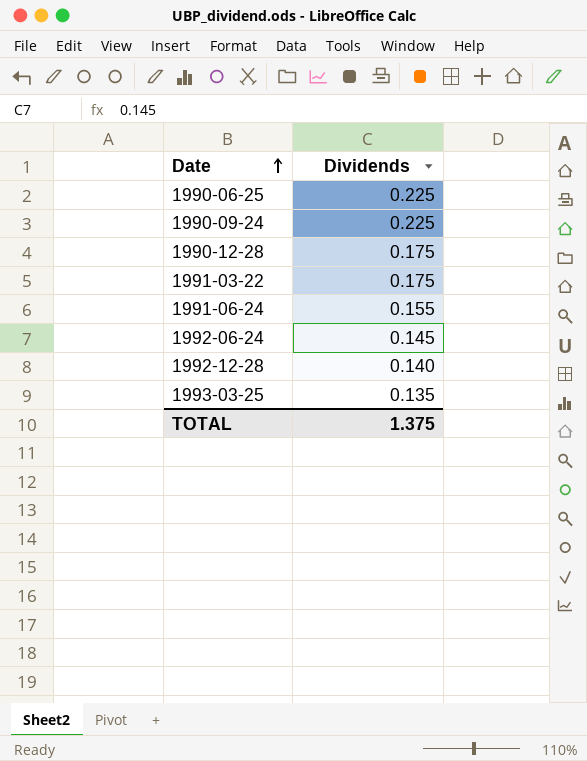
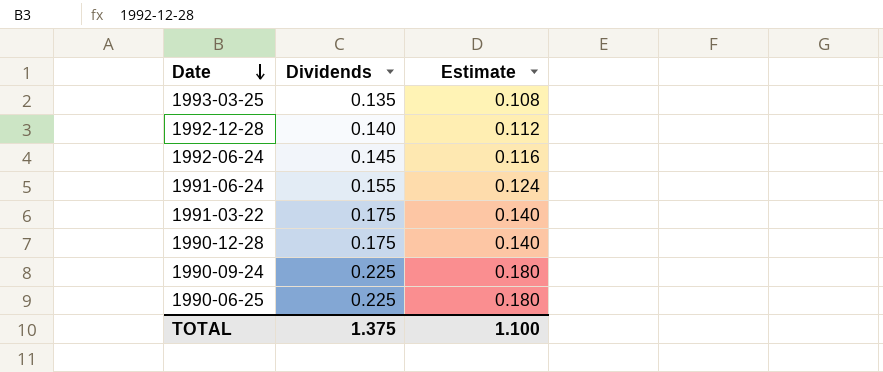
row order: Date ascending -> Date descending
column Estimate | formula: none -> [Dividends] * 0.8

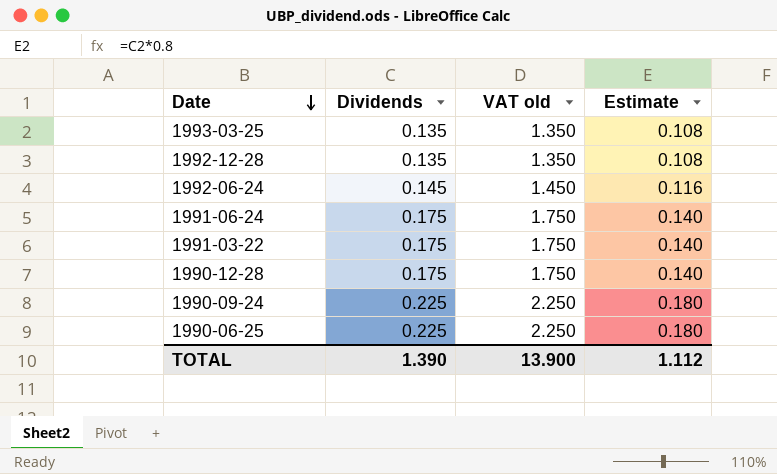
column VAT old | formula: none -> [Dividends] * 10
1992-12-28 | Dividends: 0.140 -> 0.135
1992-12-28 | Estimate: 0.112 -> 0.108
1991-06-24 | Dividends: 0.155 -> 0.175
1991-06-24 | Estimate: 0.124 -> 0.140
TOTAL | Dividends: 1.375 -> 1.390
TOTAL | Estimate: 1.100 -> 1.112

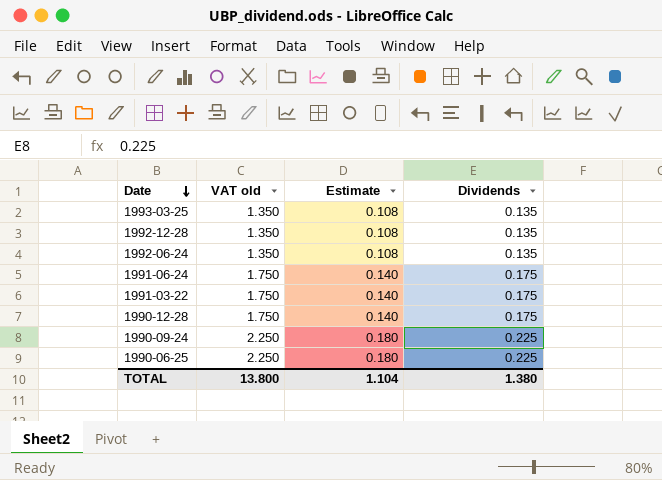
column Dividends | position: 2 -> 4
1992-06-24 | VAT old: 1.450 -> 1.350
1992-06-24 | Estimate: 0.116 -> 0.108
1992-06-24 | Dividends: 0.145 -> 0.135
TOTAL | VAT old: 13.900 -> 13.800
TOTAL | Estimate: 1.112 -> 1.104
TOTAL | Dividends: 1.390 -> 1.380

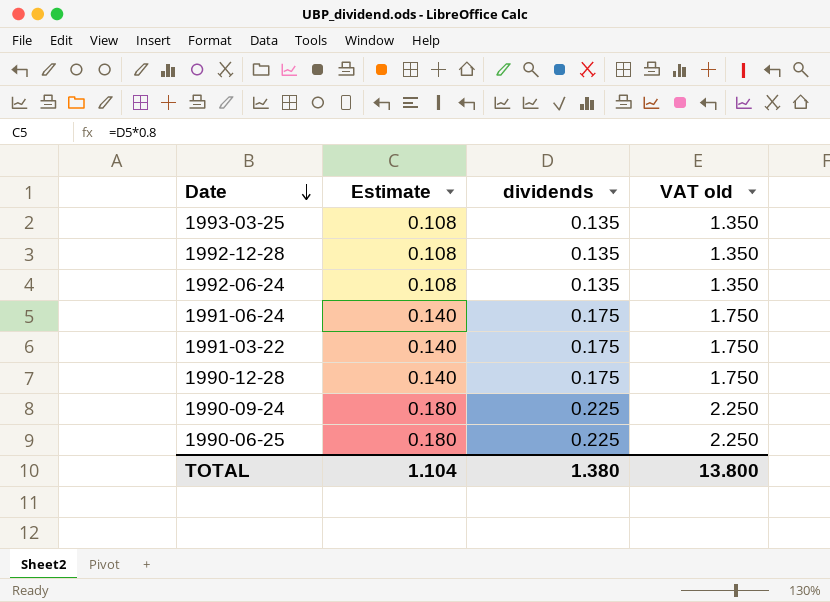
column name: Dividends -> dividends
column VAT old | position: 2 -> 4

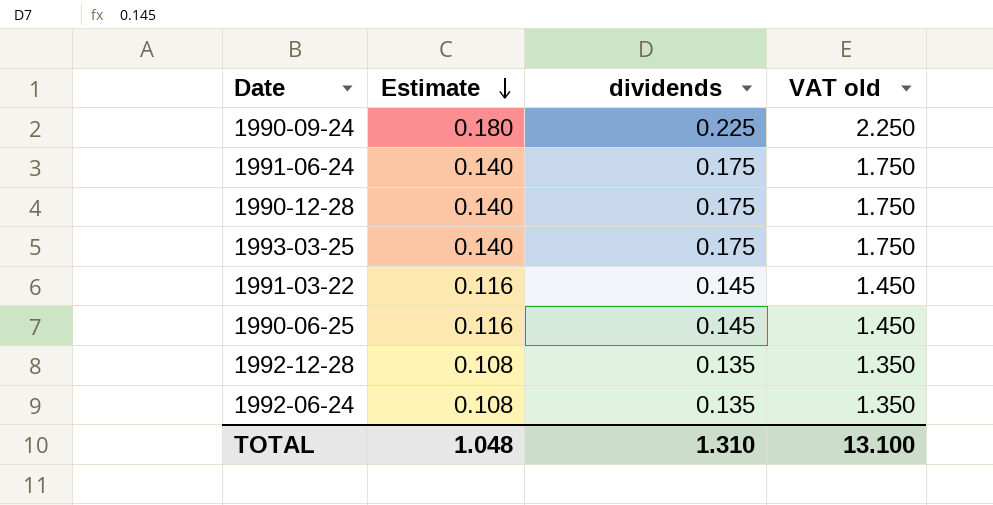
row order: Date descending -> Estimate descending
1993-03-25 | Estimate: 0.108 -> 0.140
1993-03-25 | dividends: 0.135 -> 0.175
1993-03-25 | VAT old: 1.350 -> 1.750
1991-03-22 | Estimate: 0.140 -> 0.116
1991-03-22 | dividends: 0.175 -> 0.145
1991-03-22 | VAT old: 1.750 -> 1.450
1990-06-25 | Estimate: 0.180 -> 0.116
1990-06-25 | dividends: 0.225 -> 0.145
1990-06-25 | VAT old: 2.250 -> 1.450
TOTAL | Estimate: 1.104 -> 1.048
TOTAL | dividends: 1.380 -> 1.310
TOTAL | VAT old: 13.800 -> 13.100

